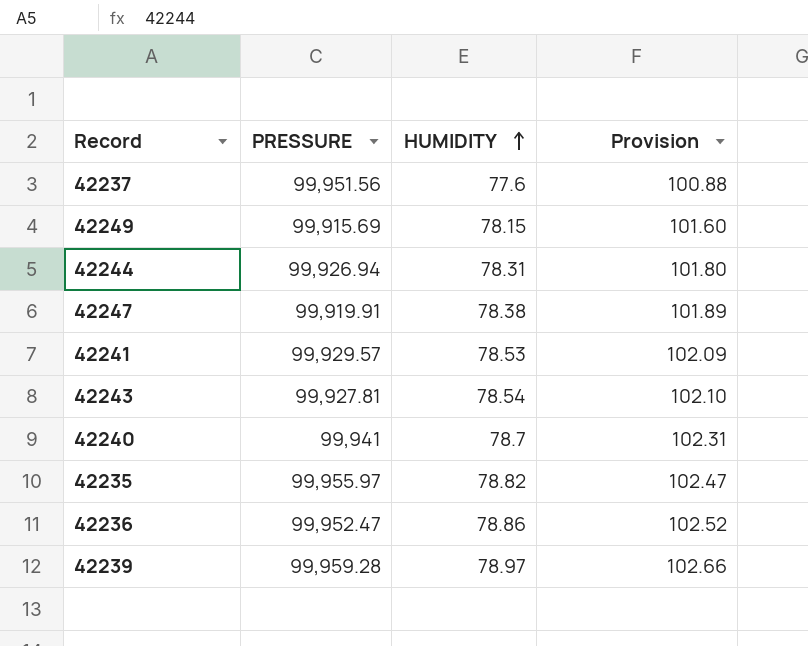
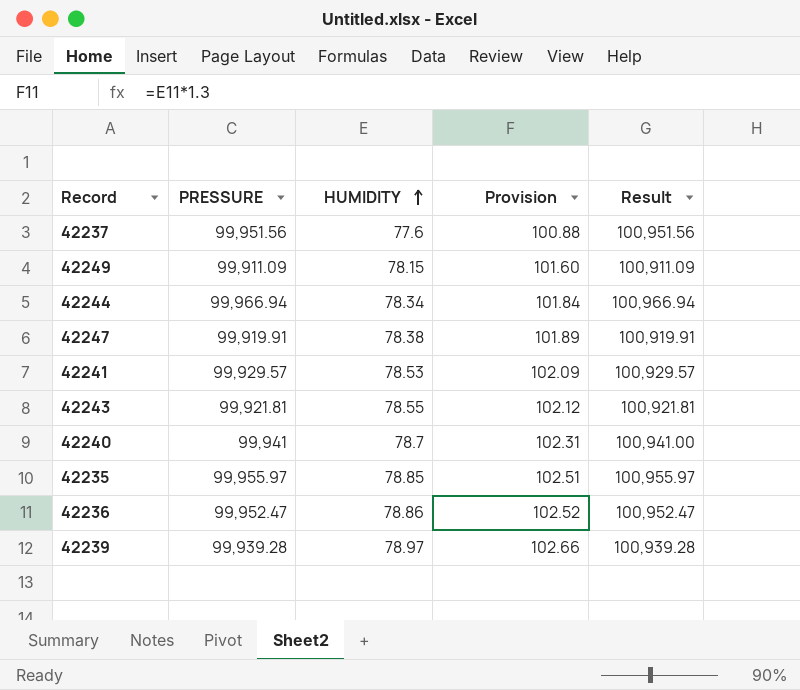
column Result | formula: none -> [PRESSURE] + 1000
42249 | PRESSURE: 99,915.69 -> 99,911.09
42244 | PRESSURE: 99,926.94 -> 99,966.94
42244 | HUMIDITY: 78.31 -> 78.34
42244 | Provision: 101.80 -> 101.84
42243 | PRESSURE: 99,927.81 -> 99,921.81
42243 | HUMIDITY: 78.54 -> 78.55
42243 | Provision: 102.10 -> 102.12
42235 | HUMIDITY: 78.82 -> 78.85
42235 | Provision: 102.47 -> 102.51
42239 | PRESSURE: 99,959.28 -> 99,939.28

